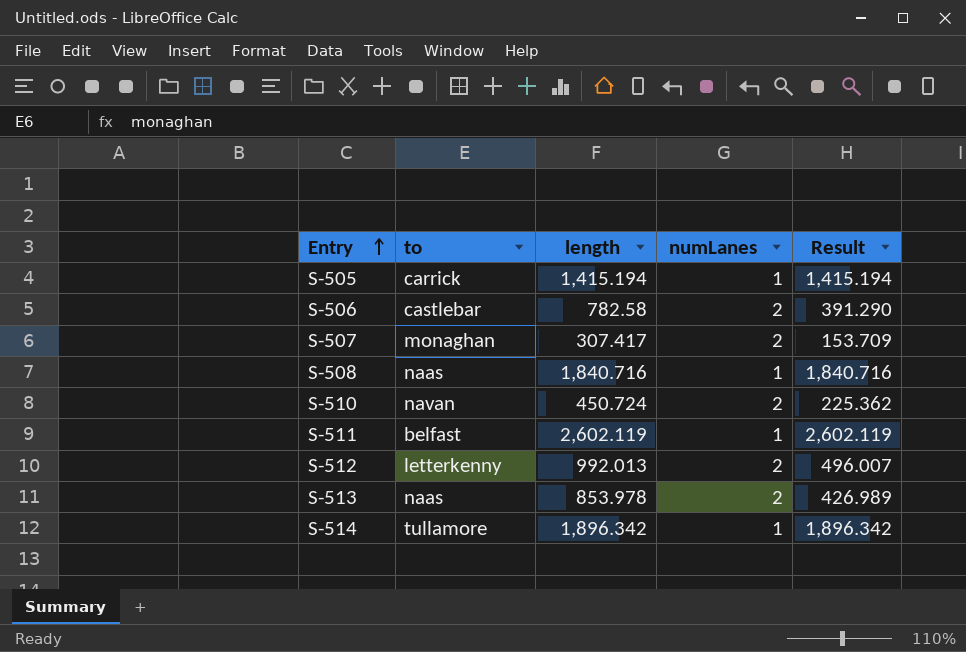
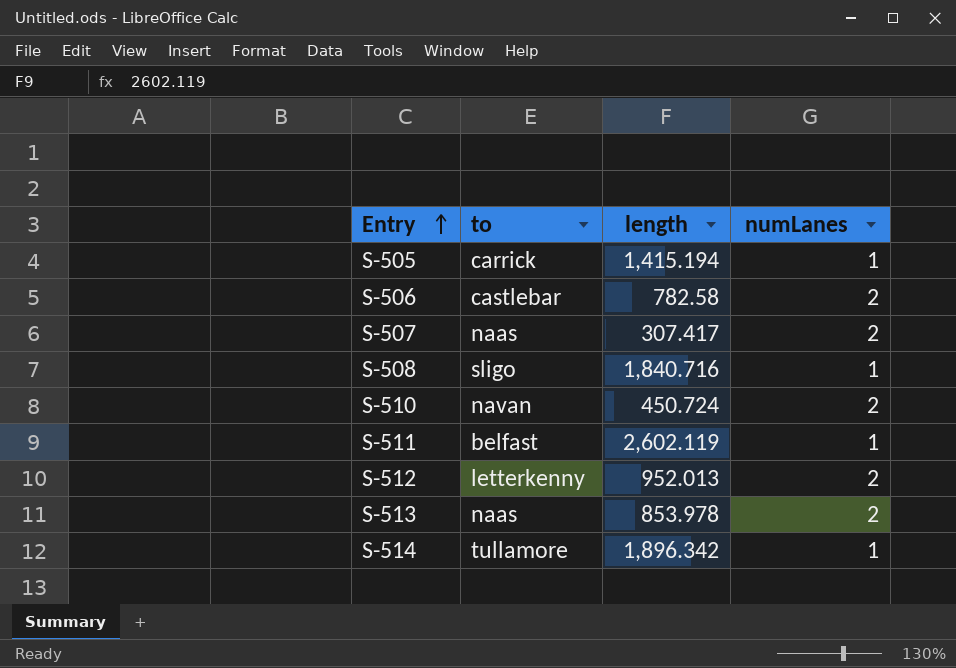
column Result | formula: [length] / [numLanes] -> none
S-507 | to: monaghan -> naas
S-508 | to: naas -> sligo
S-512 | length: 992.013 -> 952.013

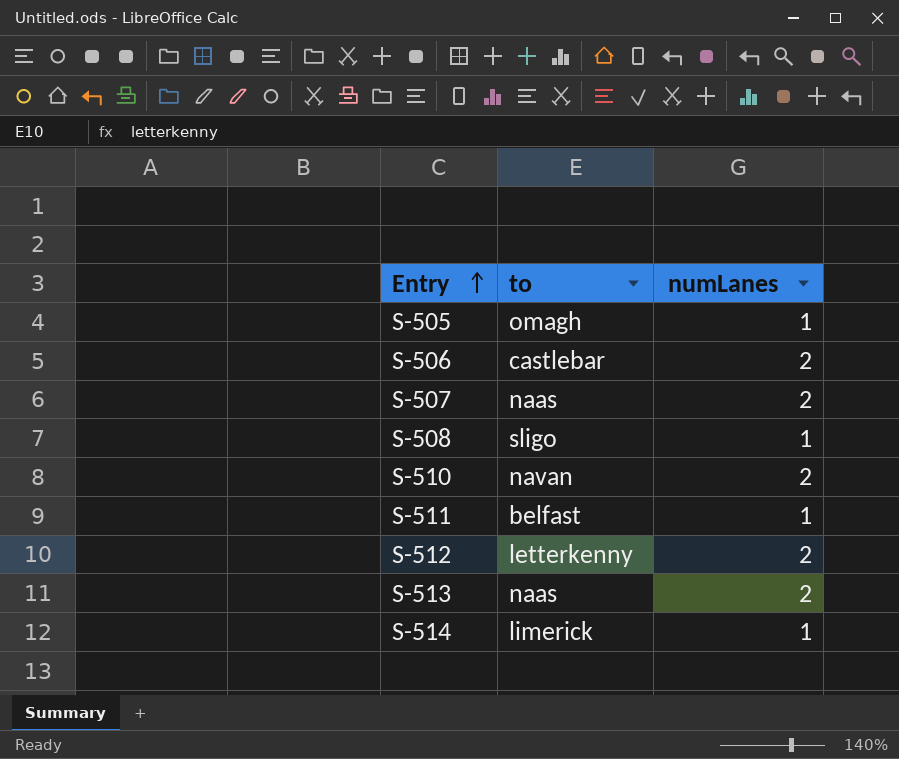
column length | position: 3 -> none
S-505 | to: carrick -> omagh
S-514 | to: tullamore -> limerick

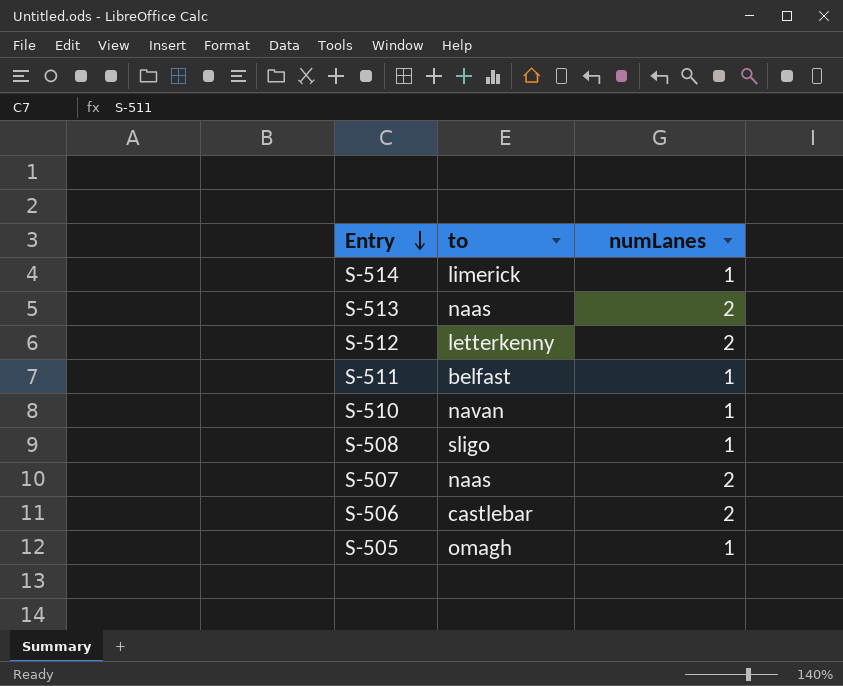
row order: Entry ascending -> Entry descending
S-510 | numLanes: 2 -> 1

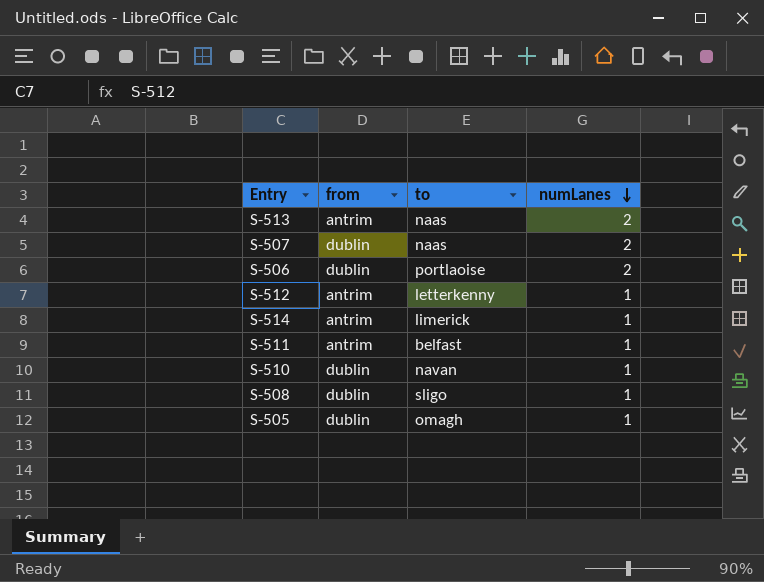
row order: Entry descending -> numLanes descending
column from | position: none -> 2
S-506 | to: castlebar -> portlaoise
S-512 | numLanes: 2 -> 1

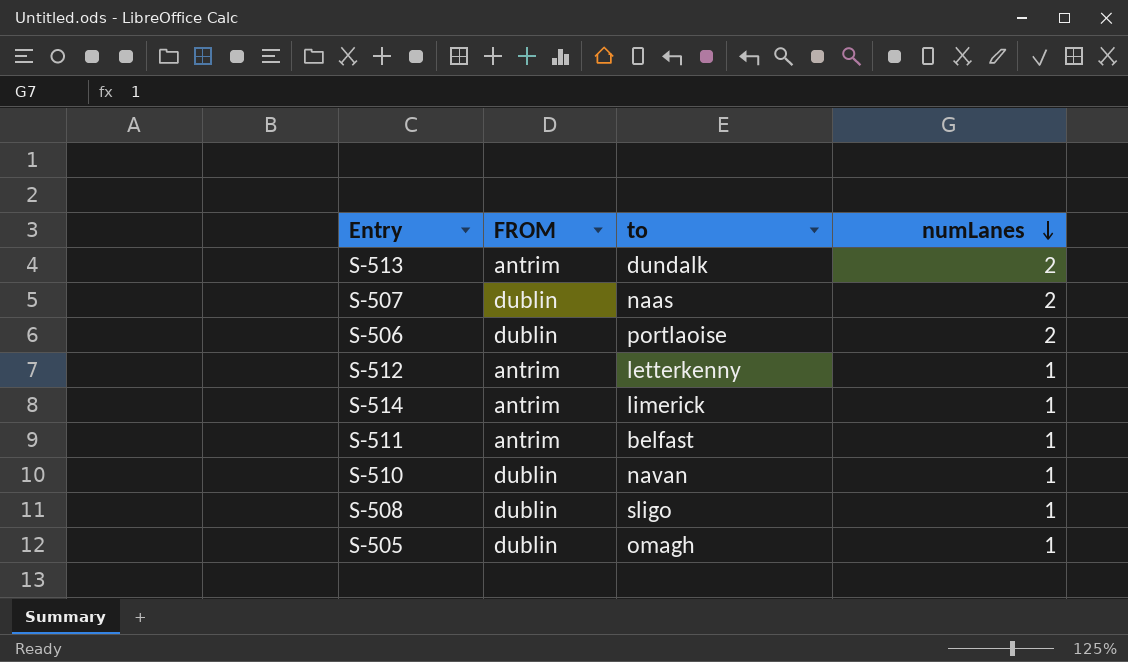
column name: from -> FROM
S-513 | to: naas -> dundalk

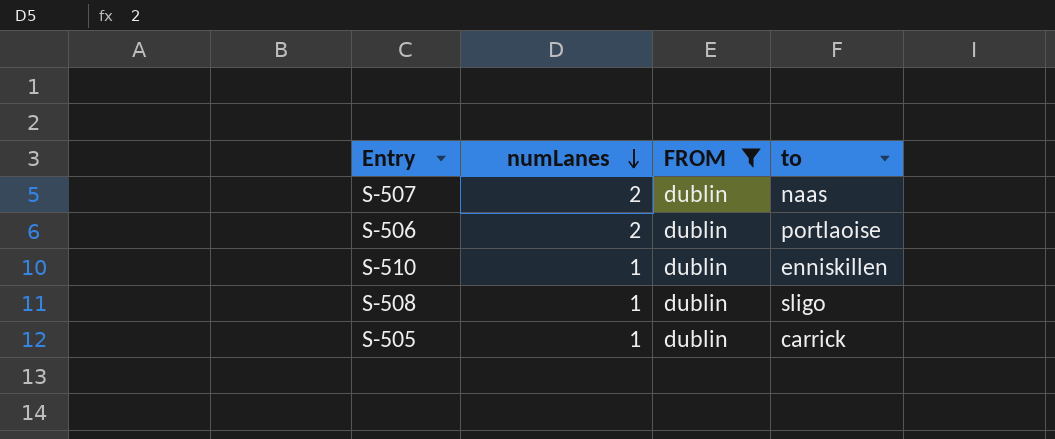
filter: none -> FROM = dublin
column numLanes | position: 4 -> 2
S-510 | to: navan -> enniskillen
S-505 | to: omagh -> carrick

